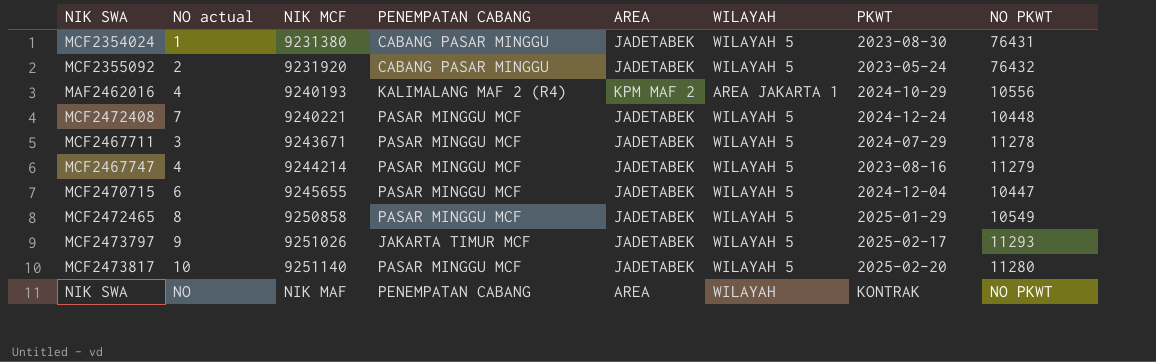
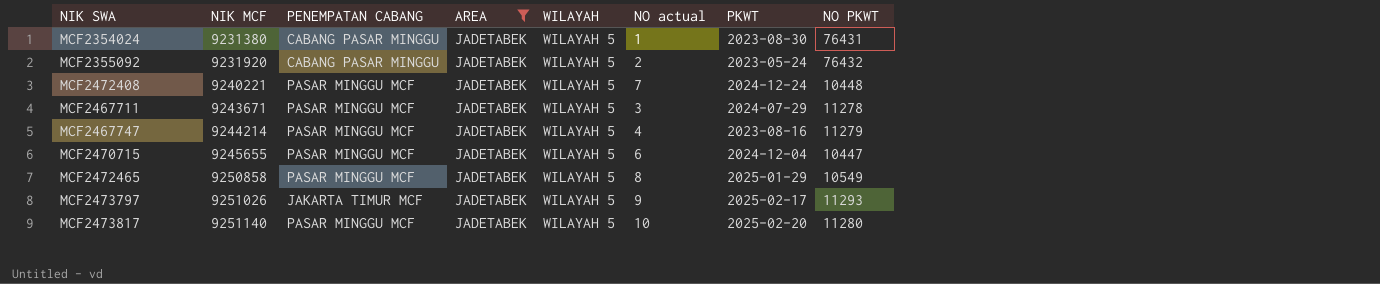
filter: none -> AREA = JADETABEK
column NO actual | position: 2 -> 6

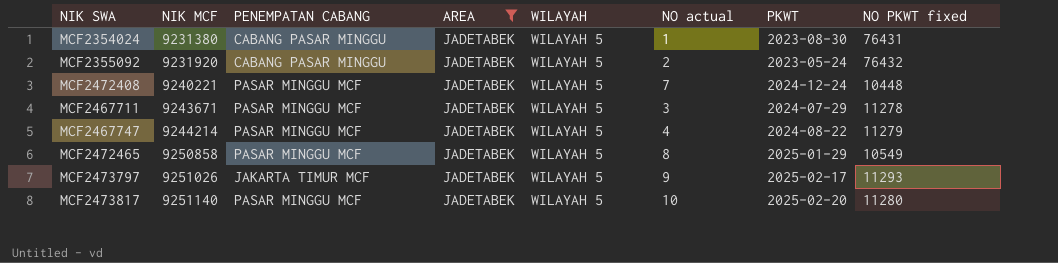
column name: NO PKWT -> NO PKWT fixed
row MCF2470715: 9245655 | PASAR MINGGU MCF | JADETABEK | WILAYAH 5 | 6 | 2024-12-04 | 10447 -> none
MCF2467747 | PKWT: 2023-08-16 -> 2024-08-22

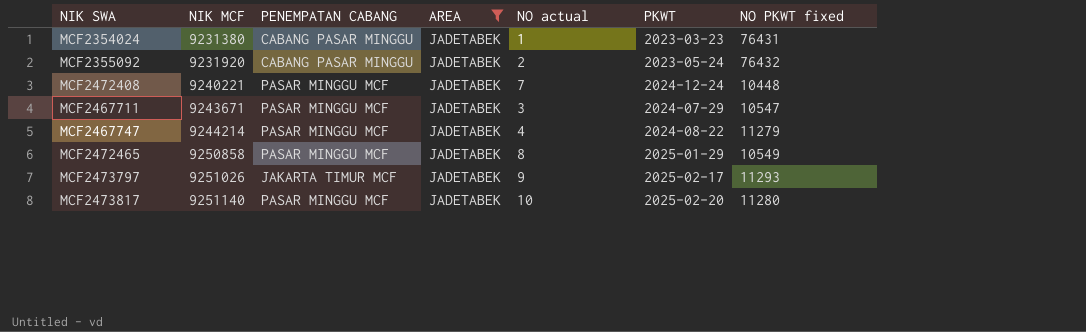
column WILAYAH | position: 5 -> none
MCF2354024 | PKWT: 2023-08-30 -> 2023-03-23
MCF2467711 | NO PKWT fixed: 11278 -> 10547

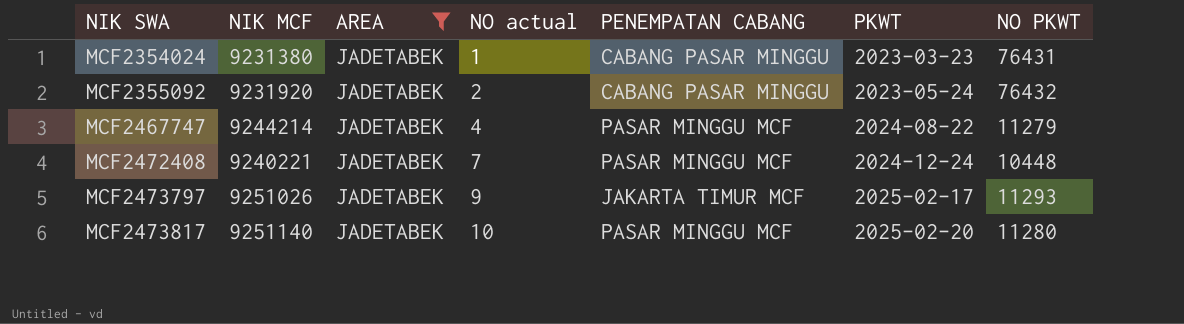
row order: NIK MCF ascending -> NIK SWA ascending
column PENEMPATAN CABANG | position: 3 -> 5
column name: NO PKWT fixed -> NO PKWT
row MCF2467711: 9243671 | PASAR MINGGU MCF | JADETABEK | 3 | 2024-07-29 | 10547 -> none
row MCF2472465: 9250858 | PASAR MINGGU MCF | JADETABEK | 8 | 2025-01-29 | 10549 -> none

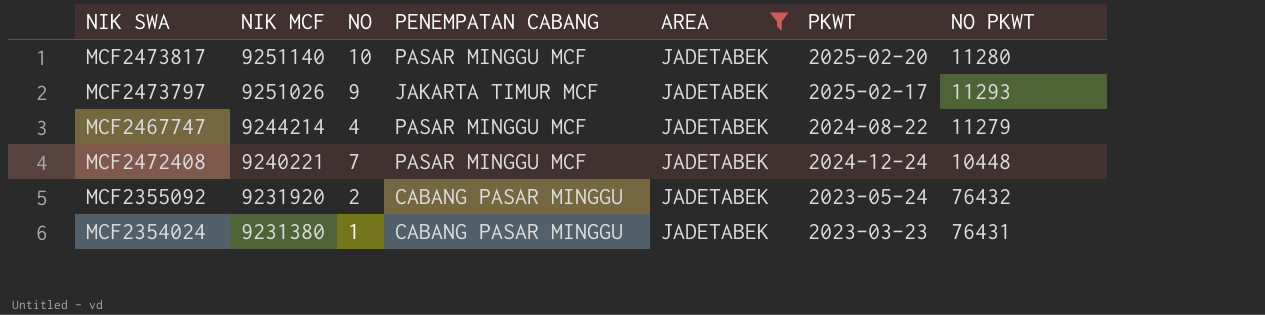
row order: NIK SWA ascending -> NIK MCF descending
column name: NO actual -> NO
column AREA | position: 3 -> 5

